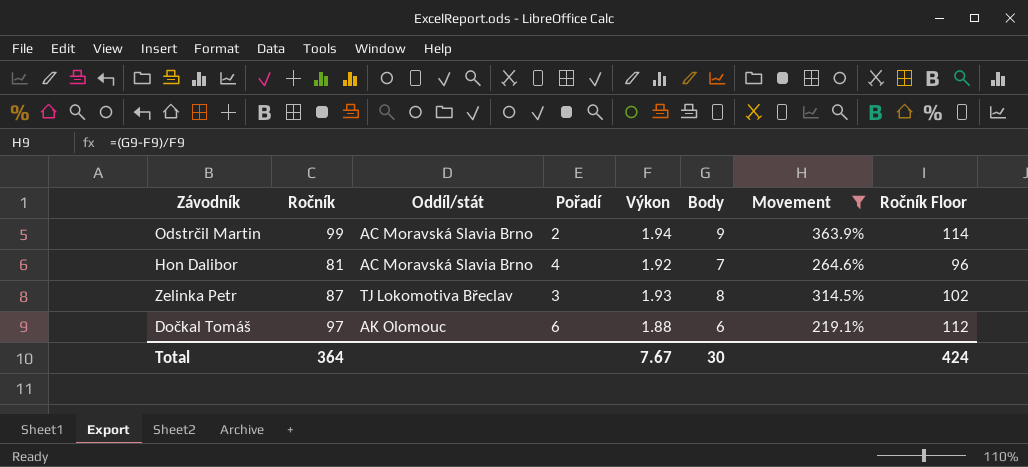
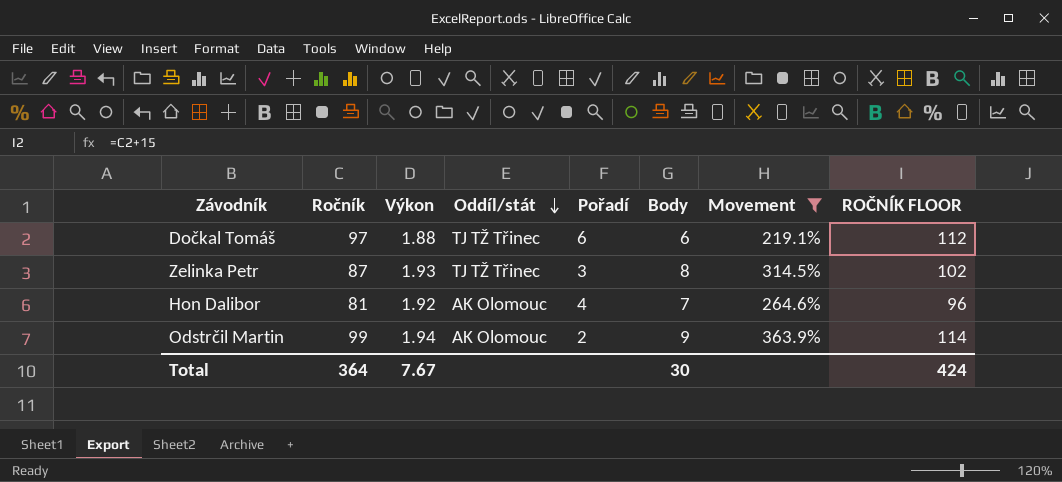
row order: none -> Oddíl/stát descending
column Výkon | position: 5 -> 3
column name: Ročník Floor -> ROČNÍK FLOOR
Dočkal Tomáš | Oddíl/stát: AK Olomouc -> TJ TŽ Třinec
Zelinka Petr | Oddíl/stát: TJ Lokomotiva Břeclav -> TJ TŽ Třinec
Hon Dalibor | Oddíl/stát: AC Moravská Slavia Brno -> AK Olomouc
Odstrčil Martin | Oddíl/stát: AC Moravská Slavia Brno -> AK Olomouc

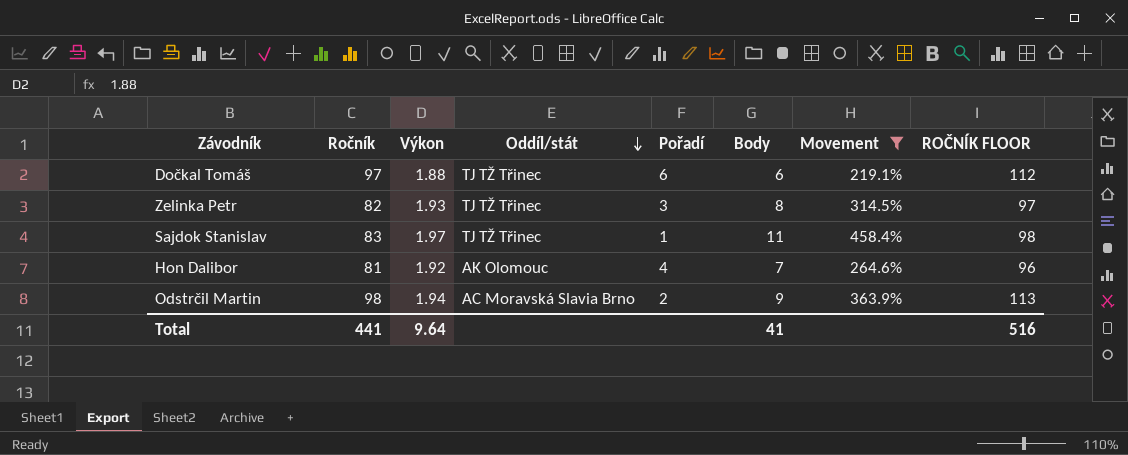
Zelinka Petr | Ročník: 87 -> 82
Zelinka Petr | ROČNÍK FLOOR: 102 -> 97
row Sajdok Stanislav: none -> 83 | 1.97 | TJ TŽ Třinec | 1 | 11 | 458.4% | 98
Odstrčil Martin | Ročník: 99 -> 98
Odstrčil Martin | Oddíl/stát: AK Olomouc -> AC Moravská Slavia Brno
Odstrčil Martin | ROČNÍK FLOOR: 114 -> 113
Total | Ročník: 364 -> 441
Total | Výkon: 7.67 -> 9.64
Total | Body: 30 -> 41
Total | ROČNÍK FLOOR: 424 -> 516

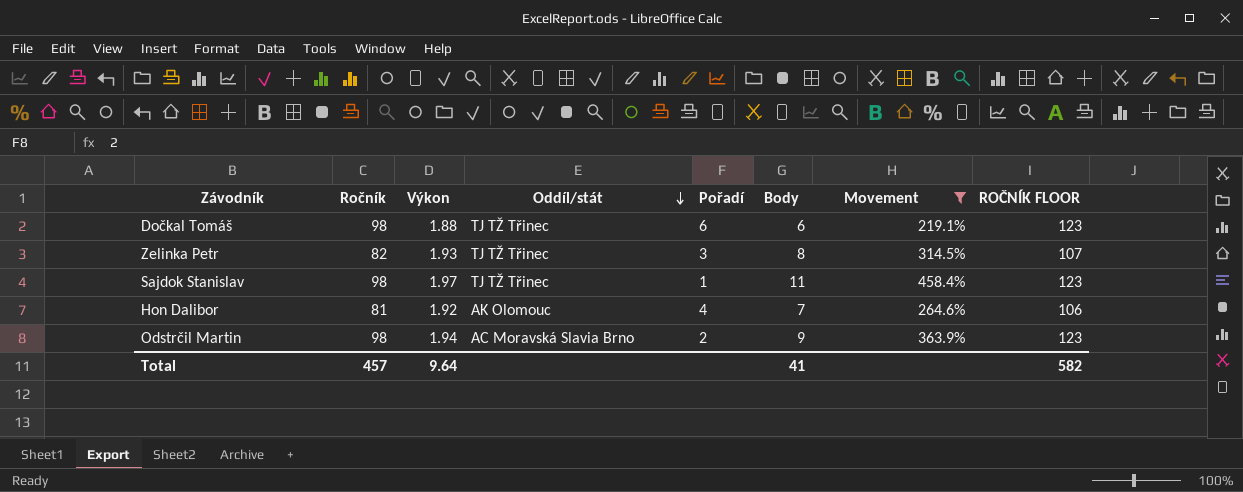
column ROČNÍK FLOOR | formula: [Ročník] + 15 -> [Ročník] + 25
Dočkal Tomáš | Ročník: 97 -> 98
Sajdok Stanislav | Ročník: 83 -> 98
Total | Ročník: 441 -> 457
Total | ROČNÍK FLOOR: 516 -> 582

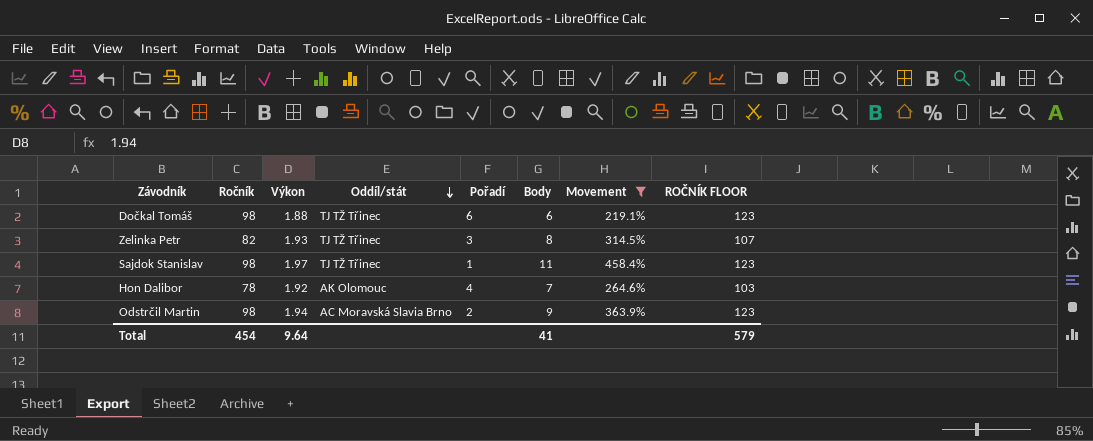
Hon Dalibor | Ročník: 81 -> 78
Hon Dalibor | ROČNÍK FLOOR: 106 -> 103
Total | Ročník: 457 -> 454
Total | ROČNÍK FLOOR: 582 -> 579

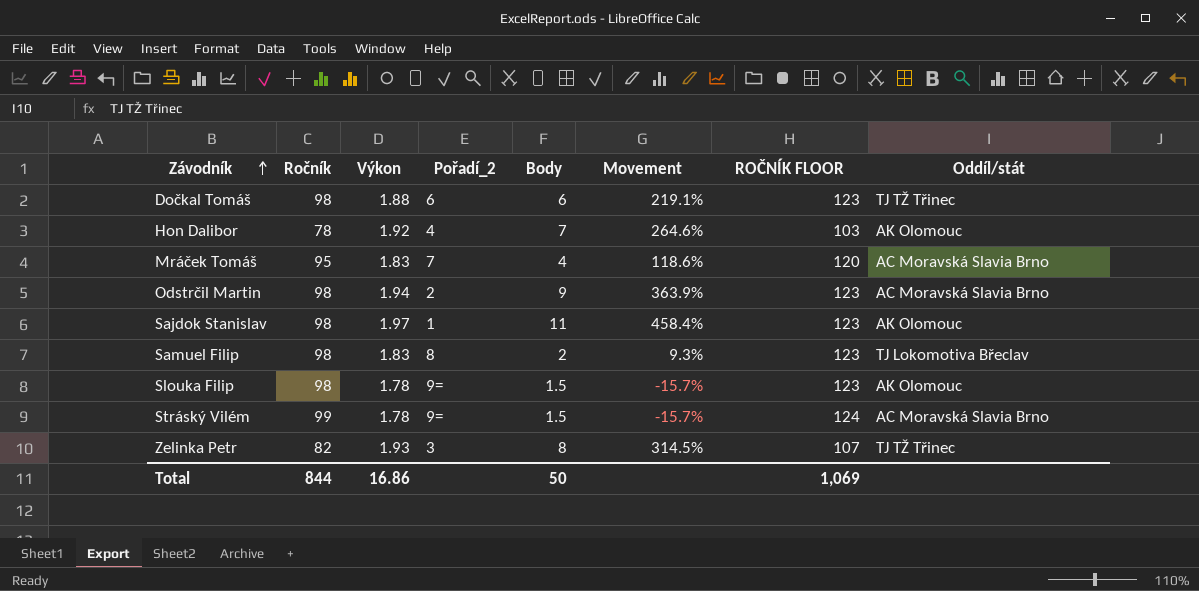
filter: Movement >= 219.1% -> none
row order: Oddíl/stát descending -> Závodník ascending
column name: Pořadí -> Pořadí_2
column Oddíl/stát | position: 4 -> 8
Sajdok Stanislav | Oddíl/stát: TJ TŽ Třinec -> AK Olomouc
Total | Ročník: 454 -> 844
Total | Výkon: 9.64 -> 16.86
Total | Body: 41 -> 50
Total | ROČNÍK FLOOR: 579 -> 1,069

